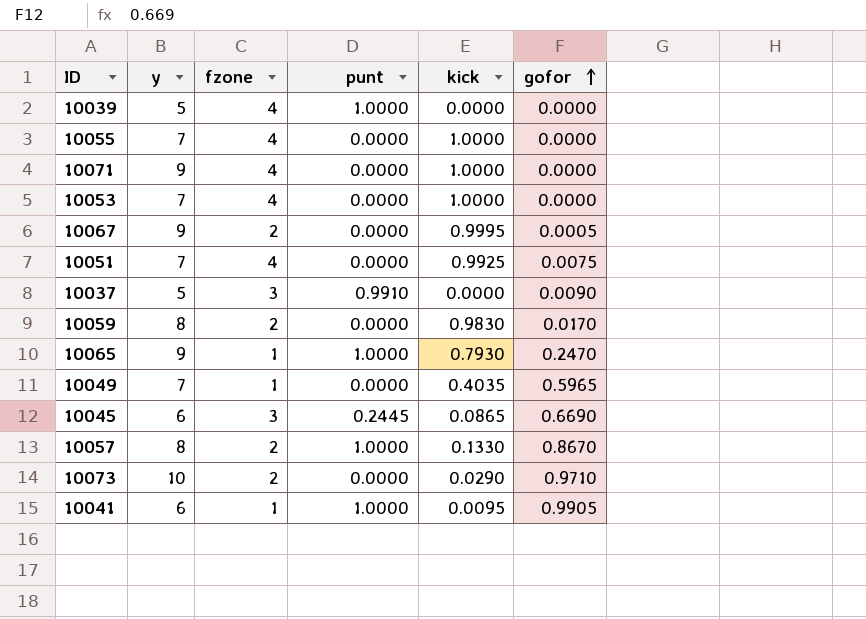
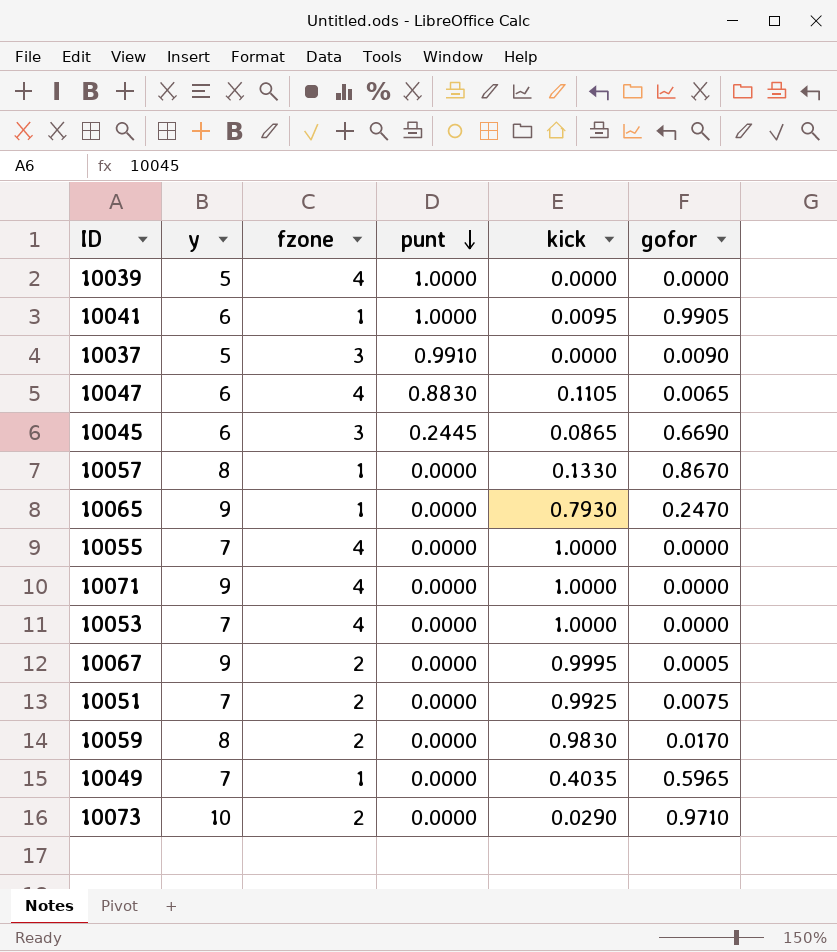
row order: gofor ascending -> punt descending
row 10047: none -> 6 | 4 | 0.8830 | 0.1105 | 0.0065
10057 | fzone: 2 -> 1
10057 | punt: 1.0000 -> 0.0000
10065 | punt: 1.0000 -> 0.0000
10051 | fzone: 4 -> 2

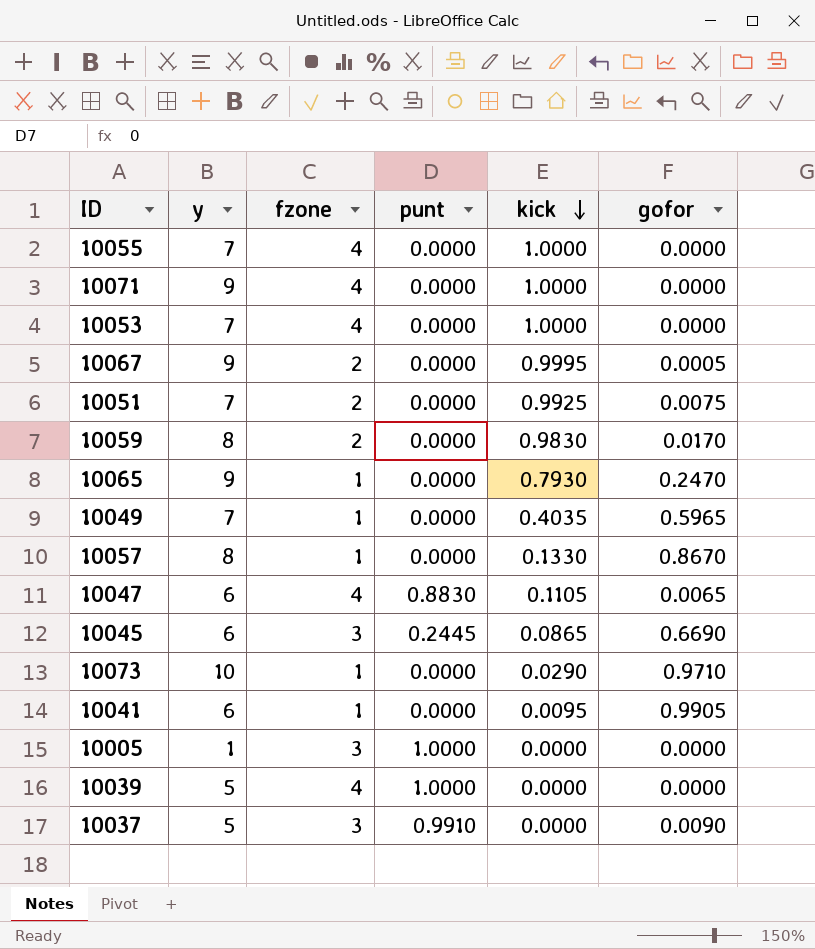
row order: punt descending -> kick descending
10073 | fzone: 2 -> 1
10041 | punt: 1.0000 -> 0.0000
row 10005: none -> 1 | 3 | 1.0000 | 0.0000 | 0.0000

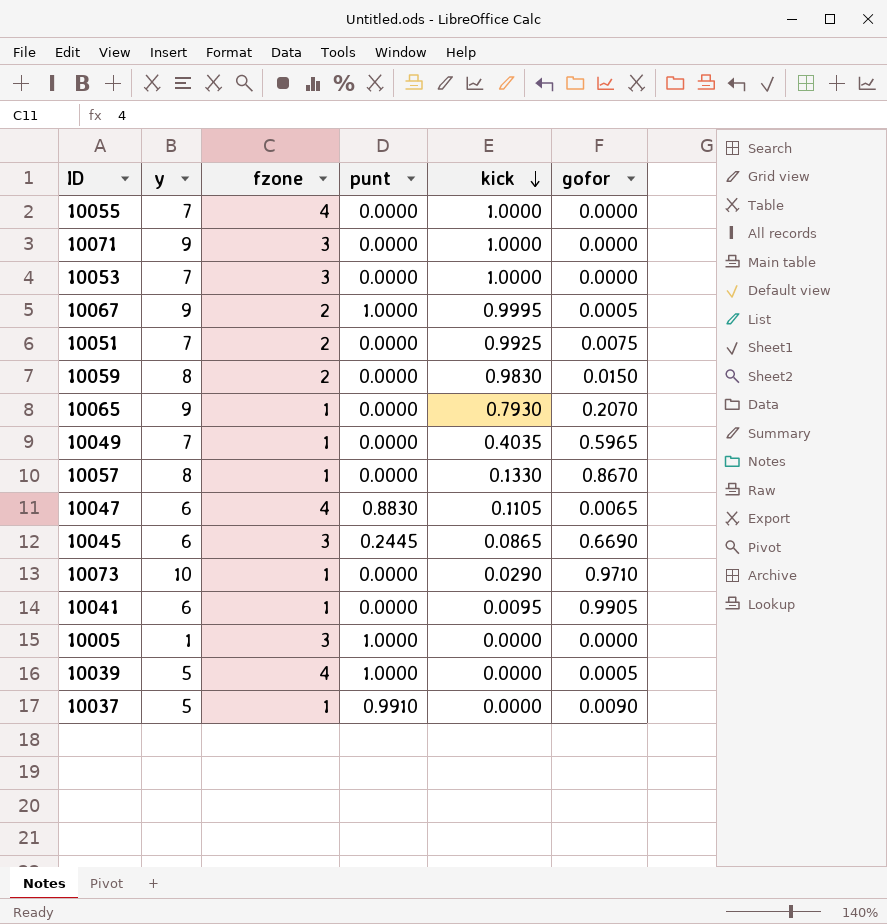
10071 | fzone: 4 -> 3
10053 | fzone: 4 -> 3
10067 | punt: 0.0000 -> 1.0000
10059 | gofor: 0.0170 -> 0.0150
10065 | gofor: 0.2470 -> 0.2070
10039 | gofor: 0.0000 -> 0.0005
10037 | fzone: 3 -> 1

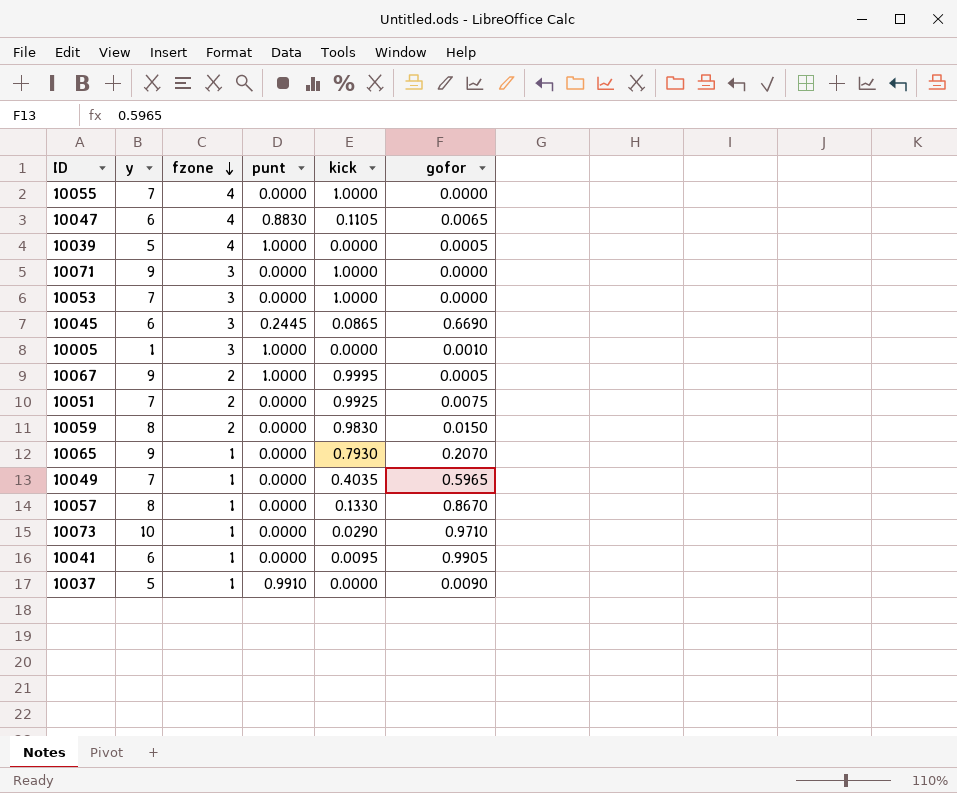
row order: kick descending -> fzone descending
10005 | gofor: 0.0000 -> 0.0010

